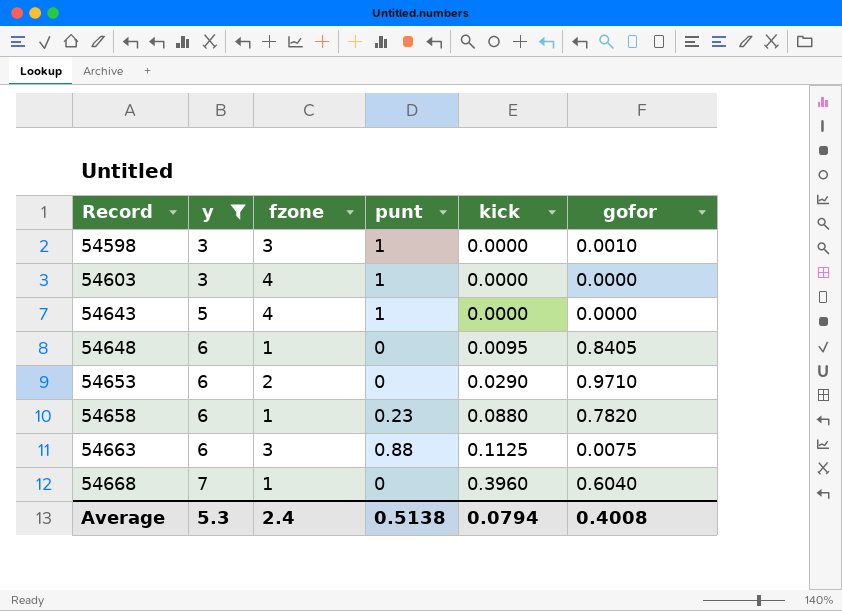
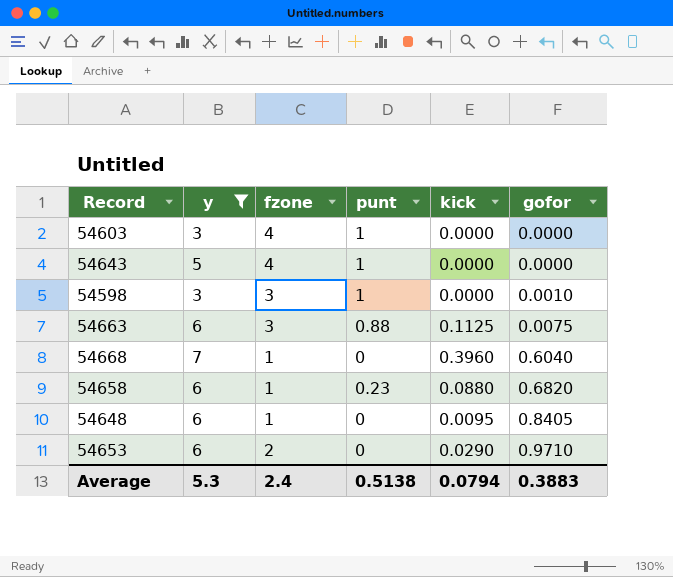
row order: Record ascending -> gofor ascending
54658 | gofor: 0.7820 -> 0.6820
Average | gofor: 0.4008 -> 0.3883

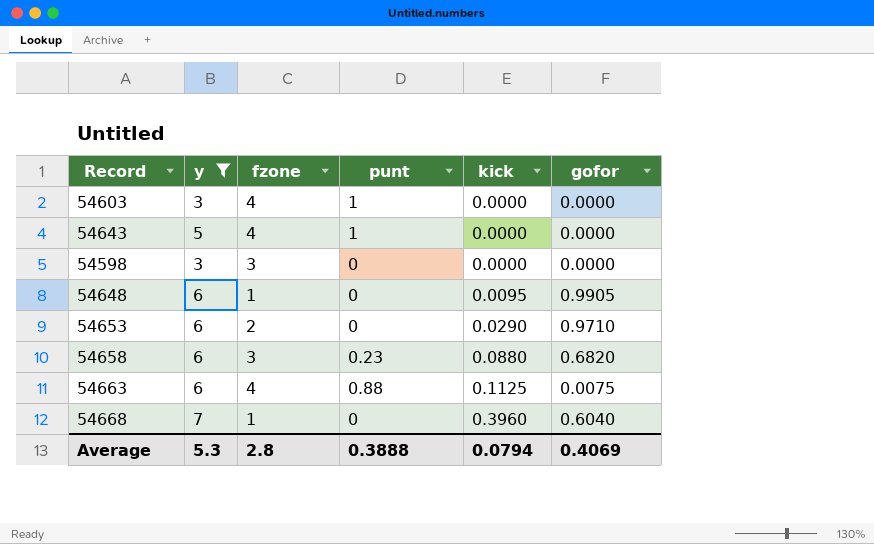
row order: gofor ascending -> kick ascending
54598 | punt: 1 -> 0
54598 | gofor: 0.0010 -> 0.0000
54648 | gofor: 0.8405 -> 0.9905
54658 | fzone: 1 -> 3
54663 | fzone: 3 -> 4
Average | fzone: 2.4 -> 2.8
Average | punt: 0.5138 -> 0.3888
Average | gofor: 0.3883 -> 0.4069

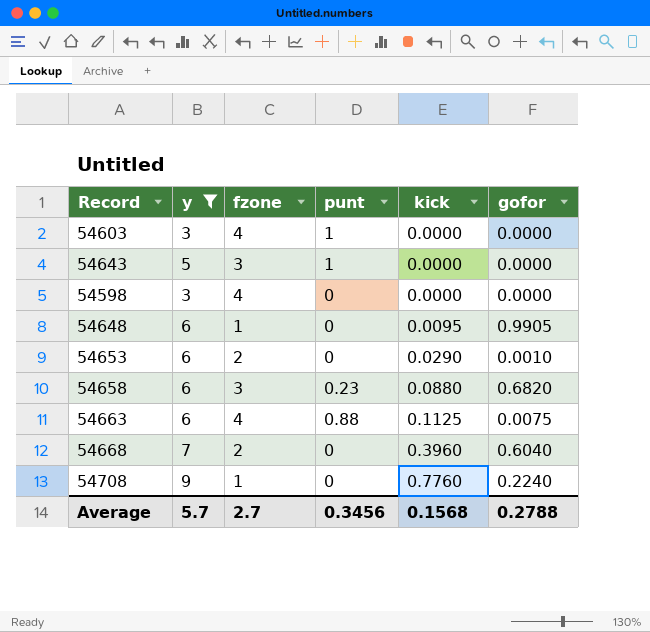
54643 | fzone: 4 -> 3
54598 | fzone: 3 -> 4
54653 | gofor: 0.9710 -> 0.0010
54668 | fzone: 1 -> 2
row 54708: none -> 9 | 1 | 0 | 0.7760 | 0.2240
Average | y: 5.3 -> 5.7
Average | fzone: 2.8 -> 2.7
Average | punt: 0.3888 -> 0.3456
Average | kick: 0.0794 -> 0.1568
Average | gofor: 0.4069 -> 0.2788

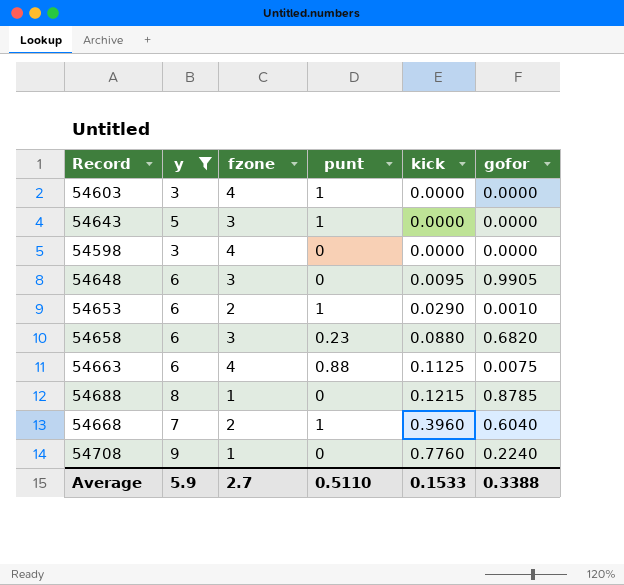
54648 | fzone: 1 -> 3
54653 | punt: 0 -> 1
row 54688: none -> 8 | 1 | 0 | 0.1215 | 0.8785
54668 | punt: 0 -> 1
Average | y: 5.7 -> 5.9
Average | punt: 0.3456 -> 0.5110
Average | kick: 0.1568 -> 0.1533
Average | gofor: 0.2788 -> 0.3388

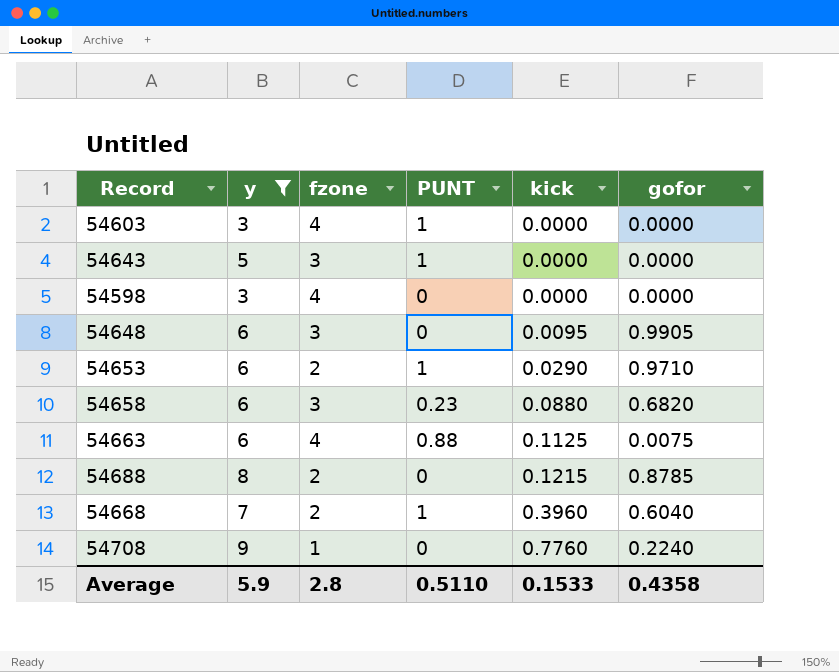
column name: punt -> PUNT
54653 | gofor: 0.0010 -> 0.9710
54688 | fzone: 1 -> 2
Average | fzone: 2.7 -> 2.8
Average | gofor: 0.3388 -> 0.4358

